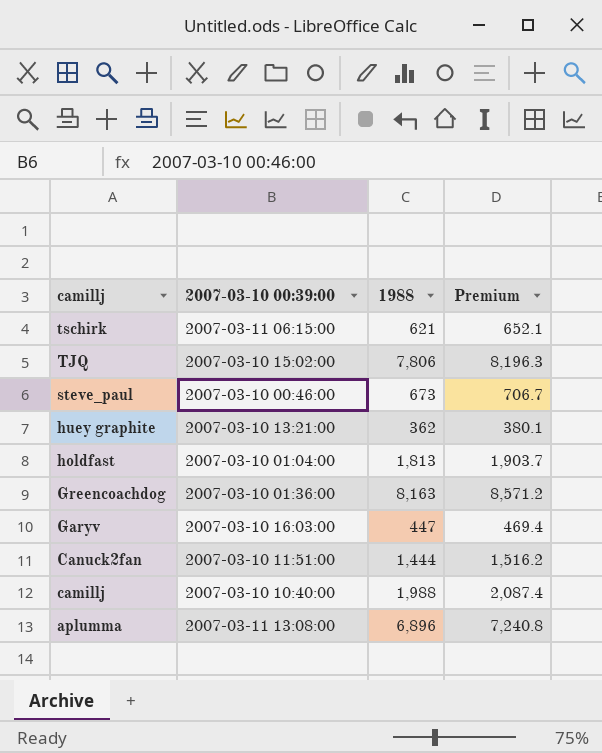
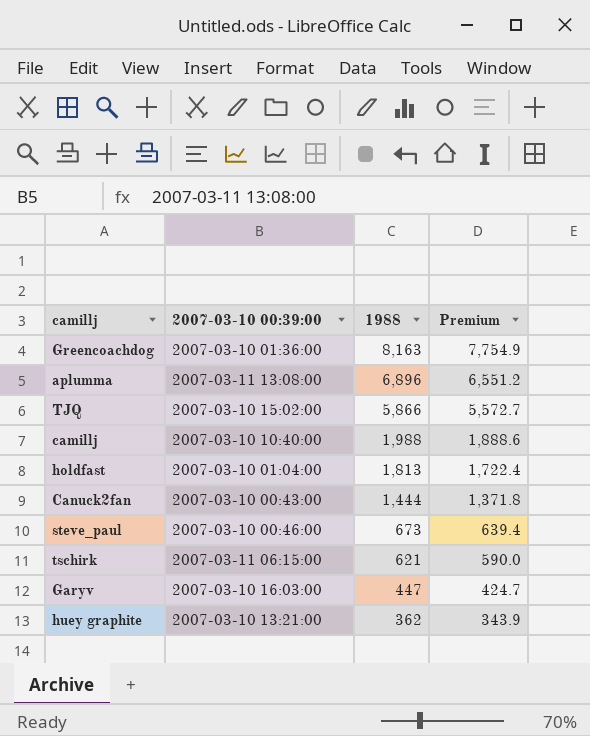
row order: camillj descending -> 1988 descending
column Premium | formula: [1988] * 1.05 -> [1988] * 0.95
TJQ | 1988: 7,806 -> 5,866
Canuck2fan | 2007-03-10 00:39:00: 2007-03-10 11:51:00 -> 2007-03-10 00:43:00

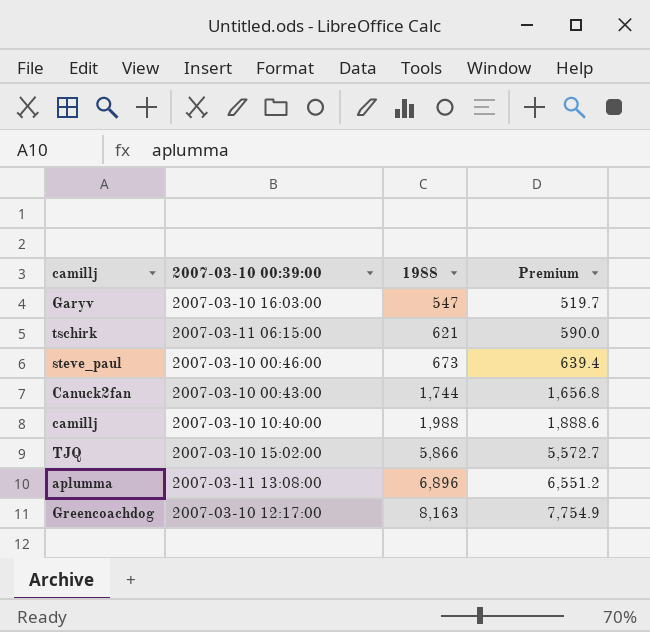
row order: 1988 descending -> 1988 ascending
row holdfast: 2007-03-10 01:04:00 | 1,813 | 1,722.4 -> none
row huey graphite: 2007-03-10 13:21:00 | 362 | 343.9 -> none
Garyv | 1988: 447 -> 547
Garyv | Premium: 424.7 -> 519.7
Canuck2fan | 1988: 1,444 -> 1,744
Canuck2fan | Premium: 1,371.8 -> 1,656.8
Greencoachdog | 2007-03-10 00:39:00: 2007-03-10 01:36:00 -> 2007-03-10 12:17:00

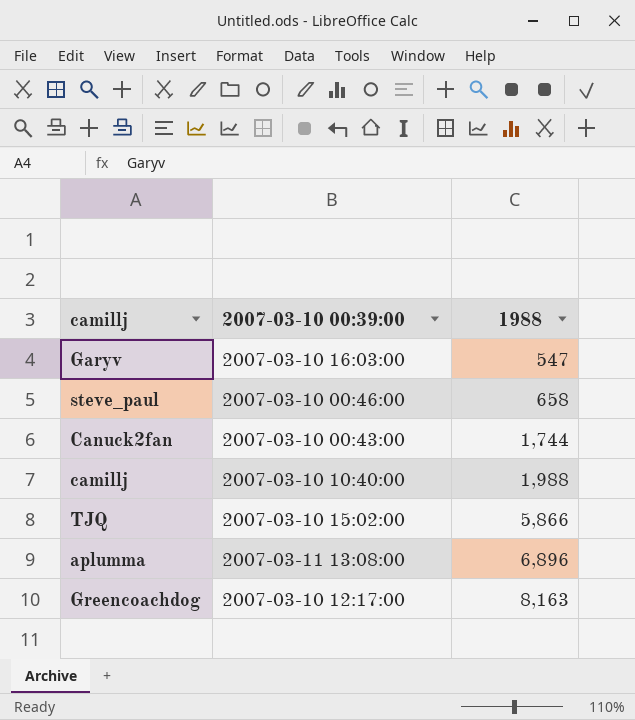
column Premium | formula: [1988] * 0.95 -> none
row tschirk: 2007-03-11 06:15:00 | 621 | 590.0 -> none
steve_paul | 1988: 673 -> 658

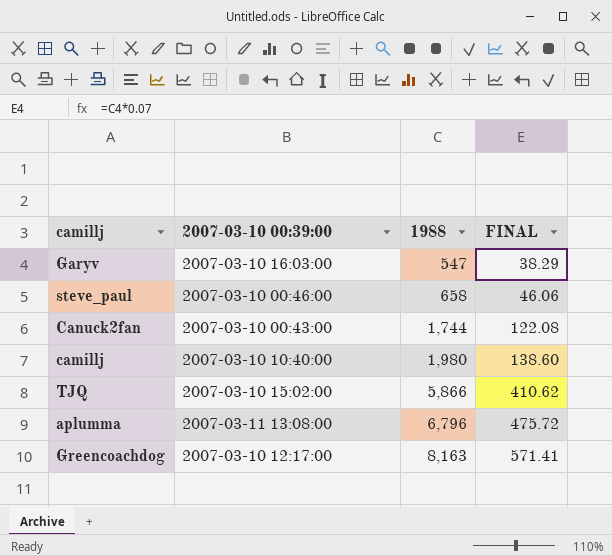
column FINAL | formula: none -> [1988] * 0.07
camillj | 1988: 1,988 -> 1,980
aplumma | 1988: 6,896 -> 6,796

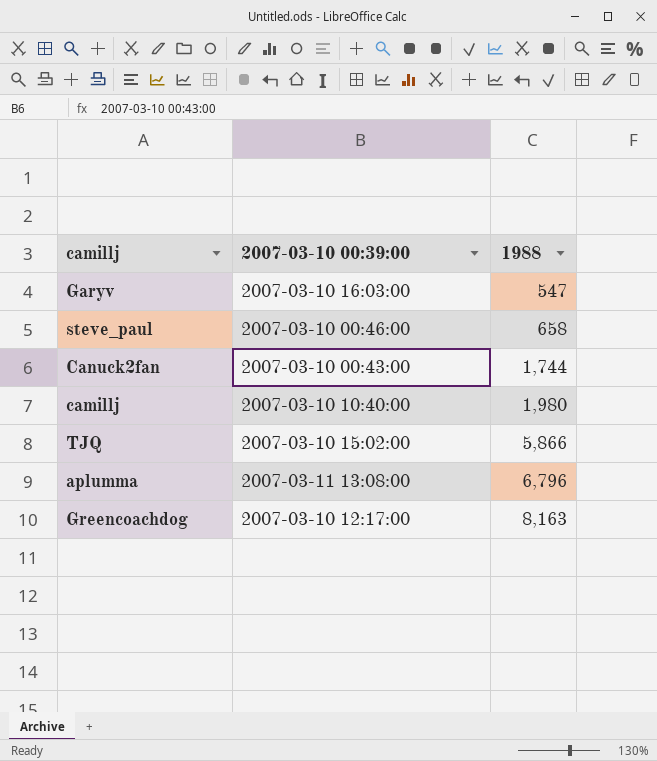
column FINAL | formula: [1988] * 0.07 -> none

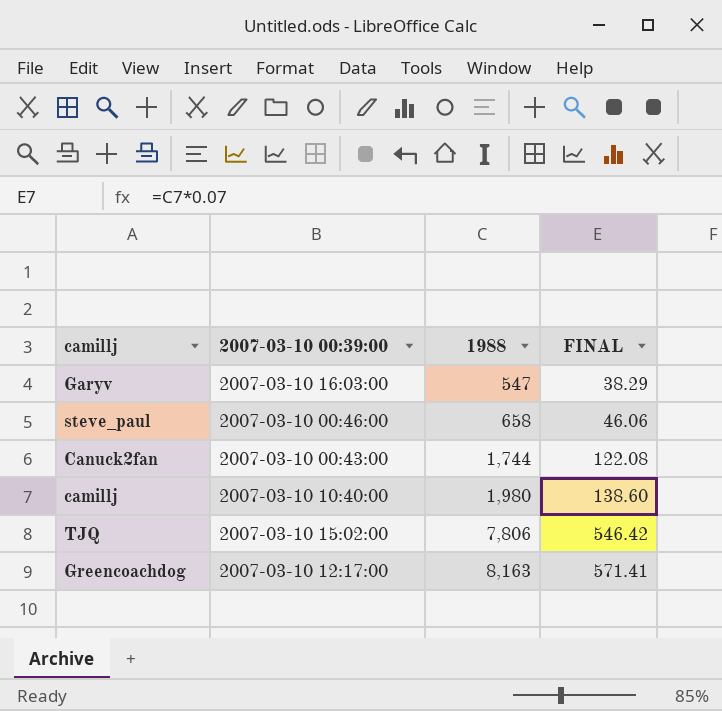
column FINAL | formula: none -> [1988] * 0.07
row aplumma: 2007-03-11 13:08:00 | 6,796 -> none
TJQ | 1988: 5,866 -> 7,806

